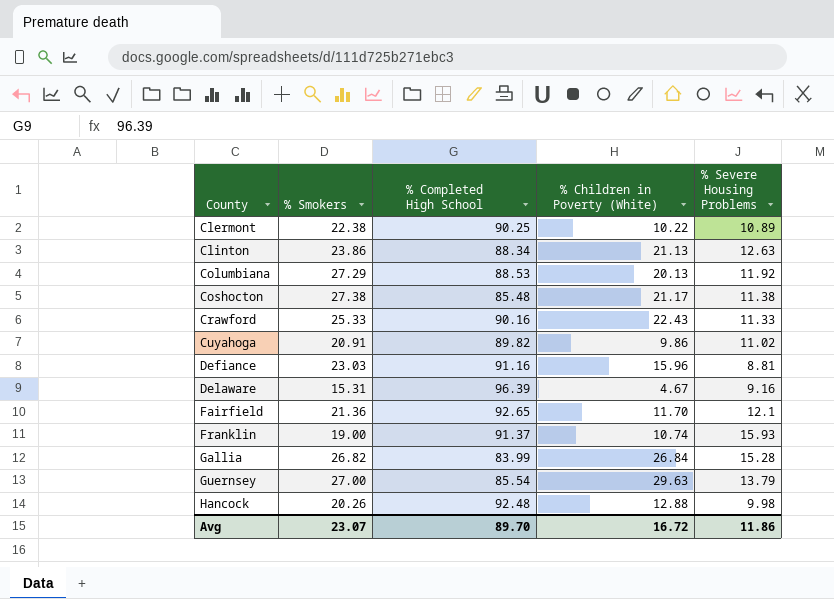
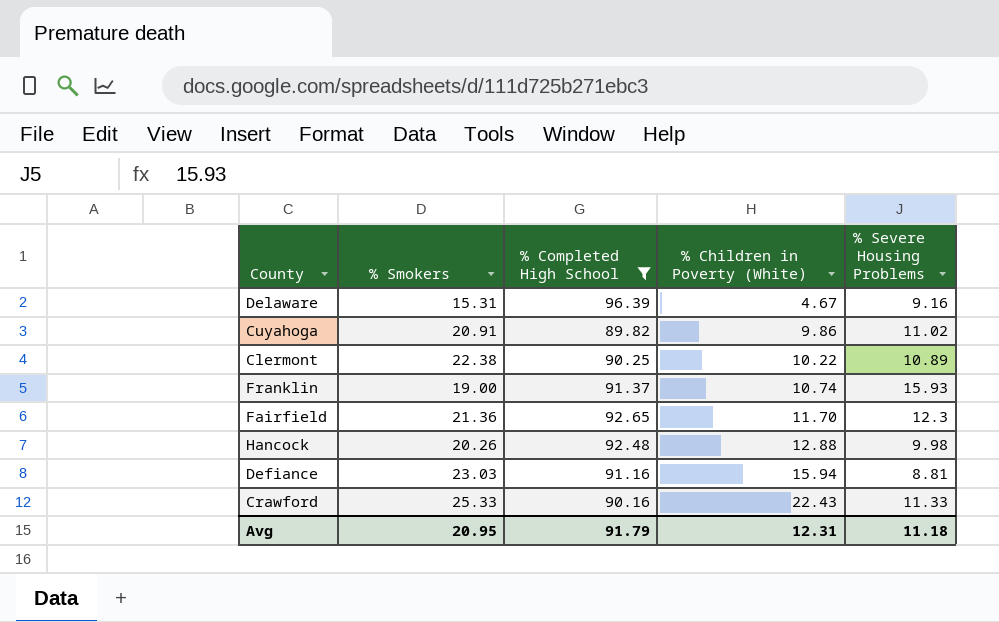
filter: none -> % Completed High School >= 89.82
row order: County ascending -> % Children in Poverty (White) ascending
Fairfield | % Severe Housing Problems: 12.1 -> 12.3
Defiance | % Children in Poverty (White): 15.96 -> 15.94
Avg | % Smokers: 23.07 -> 20.95
Avg | % Completed High School: 89.70 -> 91.79
Avg | % Children in Poverty (White): 16.72 -> 12.31
Avg | % Severe Housing Problems: 11.86 -> 11.18

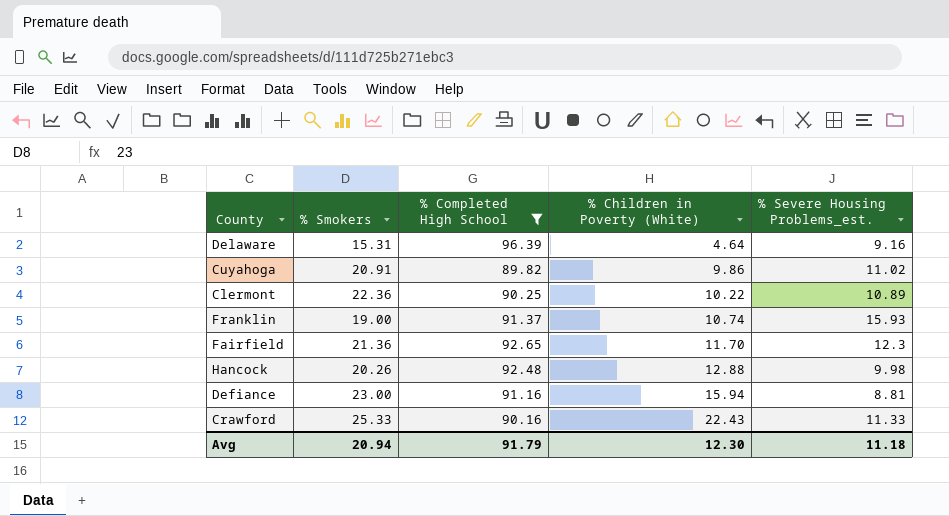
column name: % Severe Housing Problems -> % Severe Housing Problems_est.
Delaware | % Children in Poverty (White): 4.67 -> 4.64
Clermont | % Smokers: 22.38 -> 22.36
Defiance | % Smokers: 23.03 -> 23.00
Avg | % Smokers: 20.95 -> 20.94
Avg | % Children in Poverty (White): 12.31 -> 12.30

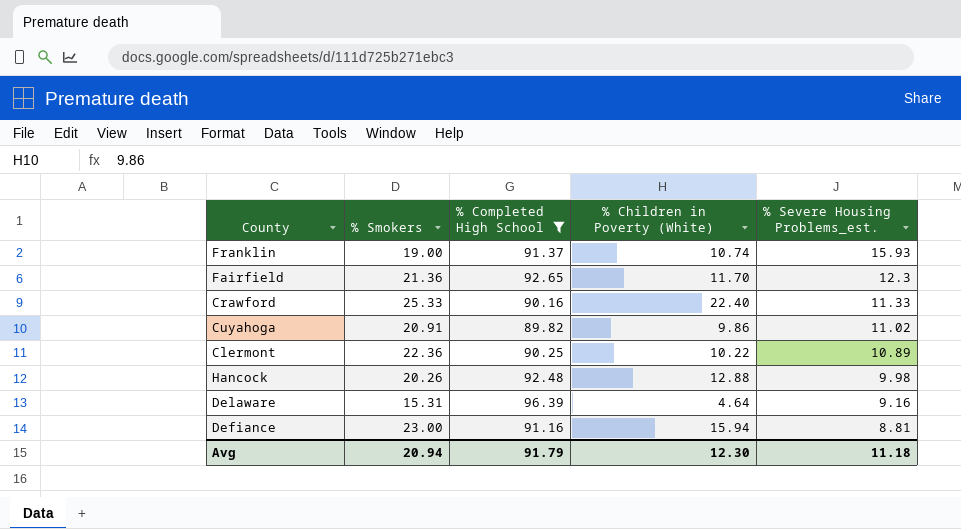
row order: % Children in Poverty (White) ascending -> % Severe Housing Problems_est. descending
Crawford | % Children in Poverty (White): 22.43 -> 22.40

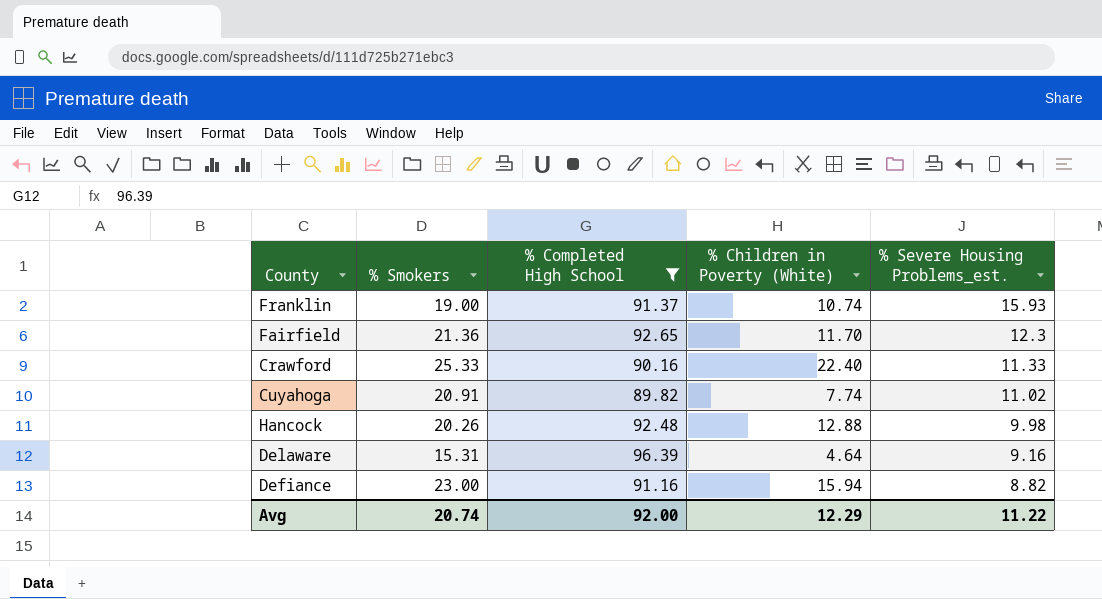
row Clermont: 22.36 | 90.25 | 10.22 | 10.89 -> none
Cuyahoga | % Children in Poverty (White): 9.86 -> 7.74
Defiance | % Severe Housing Problems_est.: 8.81 -> 8.82
Avg | % Smokers: 20.94 -> 20.74
Avg | % Completed High School: 91.79 -> 92.00
Avg | % Children in Poverty (White): 12.30 -> 12.29
Avg | % Severe Housing Problems_est.: 11.18 -> 11.22

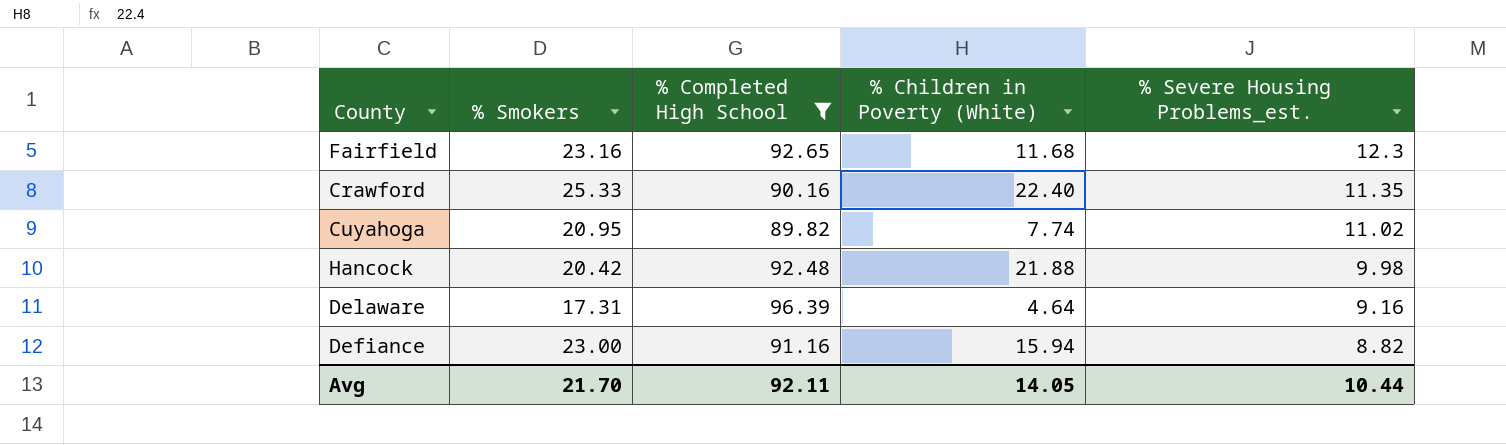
row Franklin: 19.00 | 91.37 | 10.74 | 15.93 -> none
Fairfield | % Smokers: 21.36 -> 23.16
Fairfield | % Children in Poverty (White): 11.70 -> 11.68
Crawford | % Severe Housing Problems_est.: 11.33 -> 11.35
Cuyahoga | % Smokers: 20.91 -> 20.95
Hancock | % Smokers: 20.26 -> 20.42
Hancock | % Children in Poverty (White): 12.88 -> 21.88
Delaware | % Smokers: 15.31 -> 17.31
Avg | % Smokers: 20.74 -> 21.70
Avg | % Completed High School: 92.00 -> 92.11
Avg | % Children in Poverty (White): 12.29 -> 14.05
Avg | % Severe Housing Problems_est.: 11.22 -> 10.44

